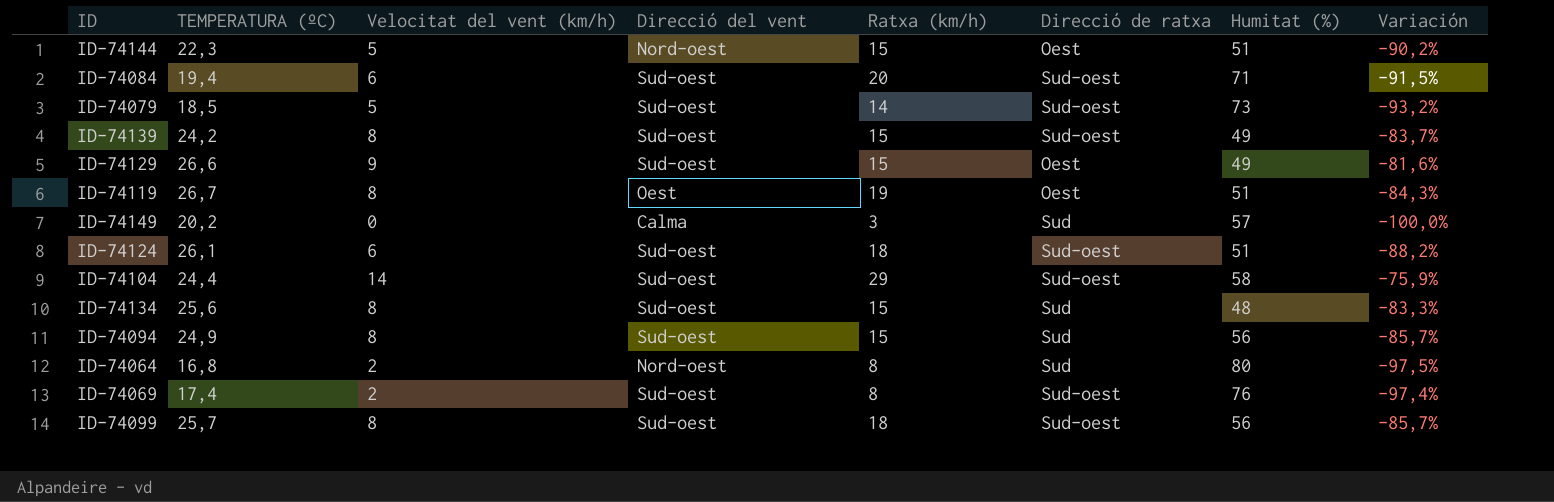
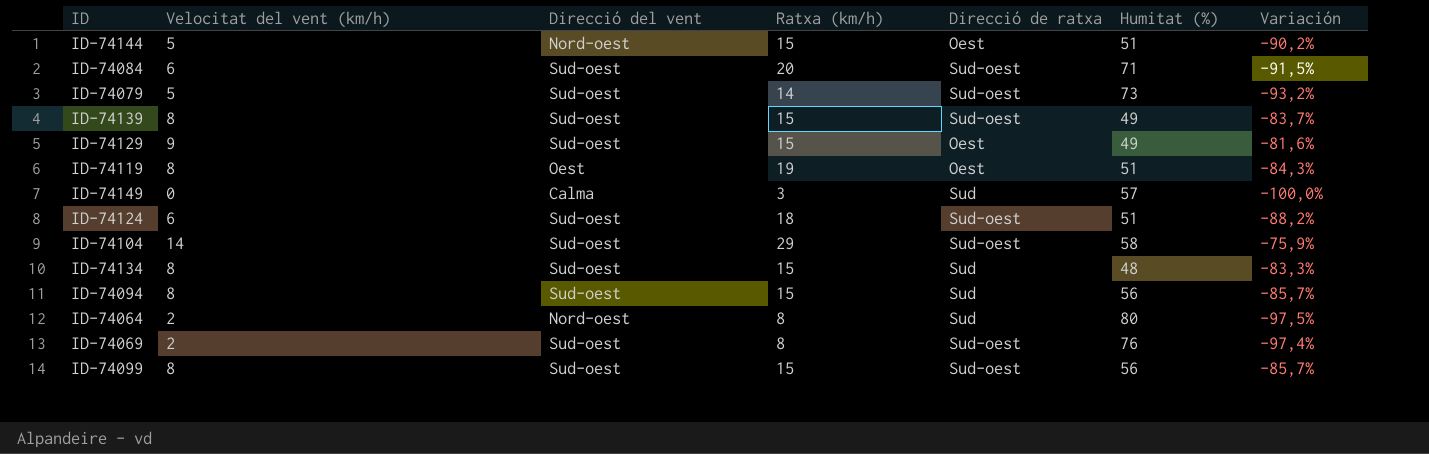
column TEMPERATURA (ºC) | position: 2 -> none
ID-74099 | Ratxa (km/h): 18 -> 15

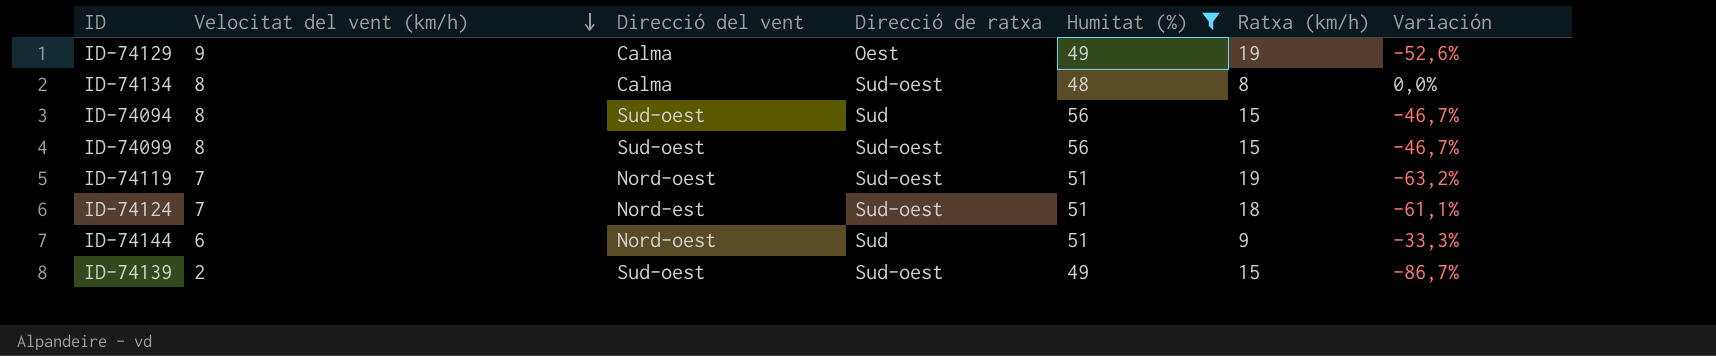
filter: none -> Humitat (%) <= 56
row order: none -> Velocitat del vent (km/h) descending
column Ratxa (km/h) | position: 4 -> 6
column Variación | formula: ([Velocitat del vent (km/h)] - [Humitat (%)]) / [Humitat (%)] -> ([Velocitat del vent (km/h)] - [Ratxa (km/h)]) / [Ratxa (km/h)]
ID-74129 | Direcció del vent: Sud-oest -> Calma
ID-74129 | Ratxa (km/h): 15 -> 19
ID-74134 | Direcció del vent: Sud-oest -> Calma
ID-74134 | Direcció de ratxa: Sud -> Sud-oest
ID-74134 | Ratxa (km/h): 15 -> 8
ID-74119 | Velocitat del vent (km/h): 8 -> 7
ID-74119 | Direcció del vent: Oest -> Nord-oest
ID-74119 | Direcció de ratxa: Oest -> Sud-oest
ID-74124 | Velocitat del vent (km/h): 6 -> 7
ID-74124 | Direcció del vent: Sud-oest -> Nord-est
ID-74144 | Velocitat del vent (km/h): 5 -> 6
ID-74144 | Direcció de ratxa: Oest -> Sud
ID-74144 | Ratxa (km/h): 15 -> 9
ID-74139 | Velocitat del vent (km/h): 8 -> 2

